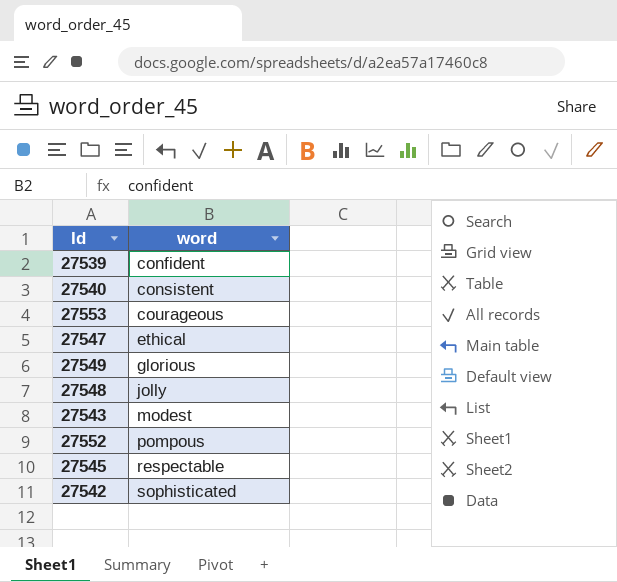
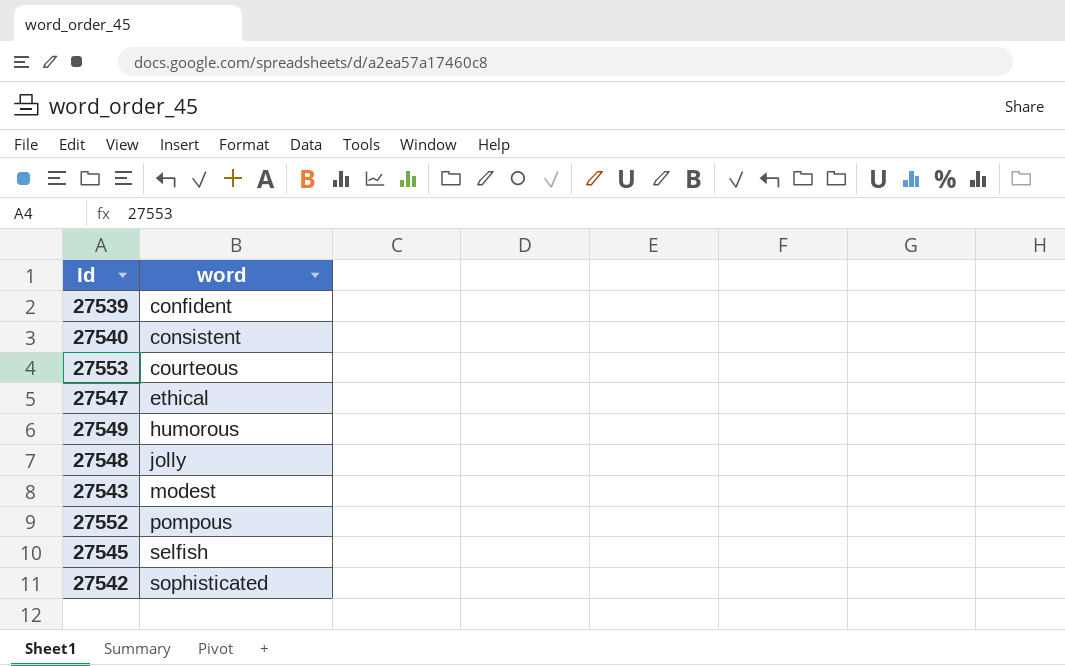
27553 | word: courageous -> courteous
27549 | word: glorious -> humorous
27545 | word: respectable -> selfish

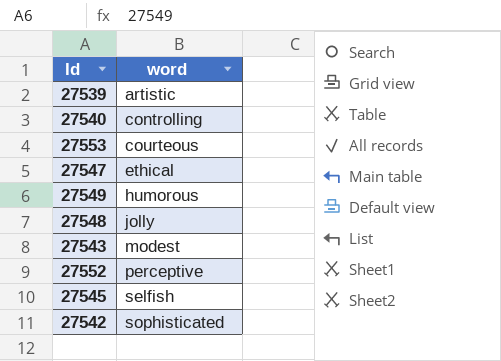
27539 | word: confident -> artistic
27540 | word: consistent -> controlling
27552 | word: pompous -> perceptive

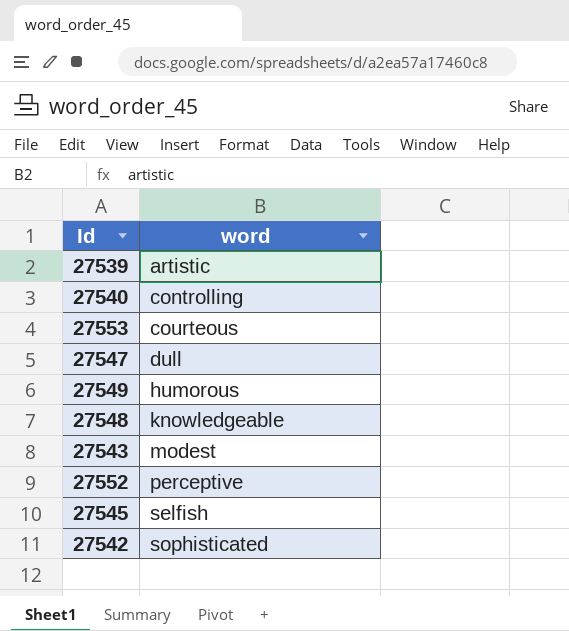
27547 | word: ethical -> dull
27548 | word: jolly -> knowledgeable

